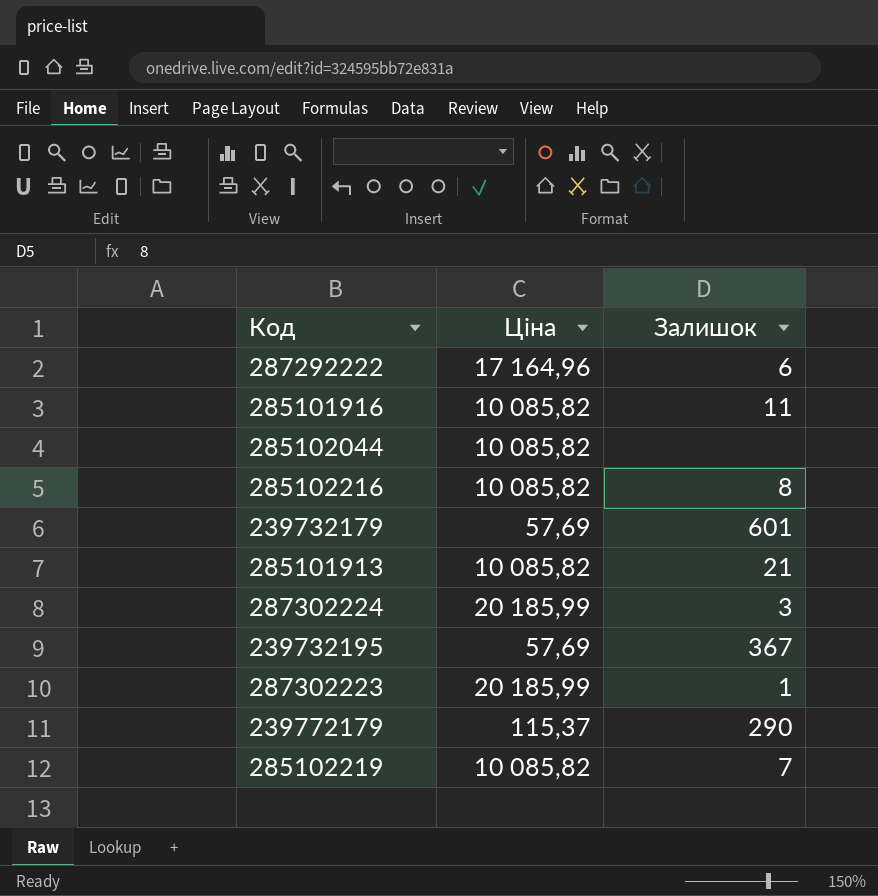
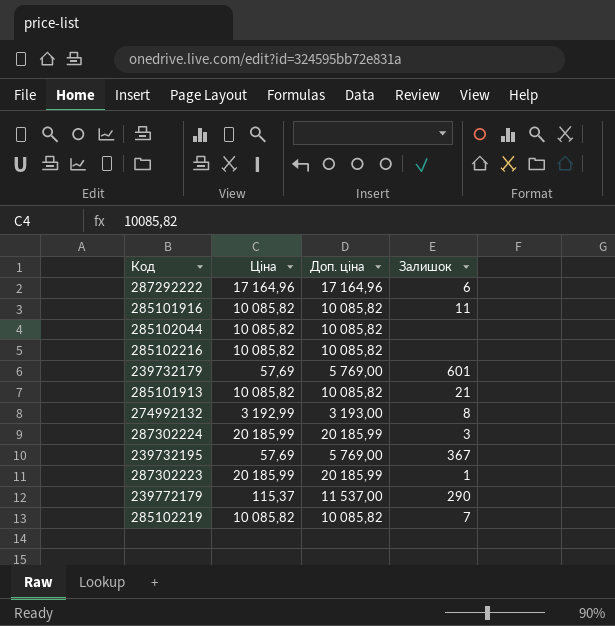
column Доп. ціна | position: none -> 3
285102216 | Залишок: 8 -> none
row 274992132: none -> 3 192,99 | 3 193,00 | 8

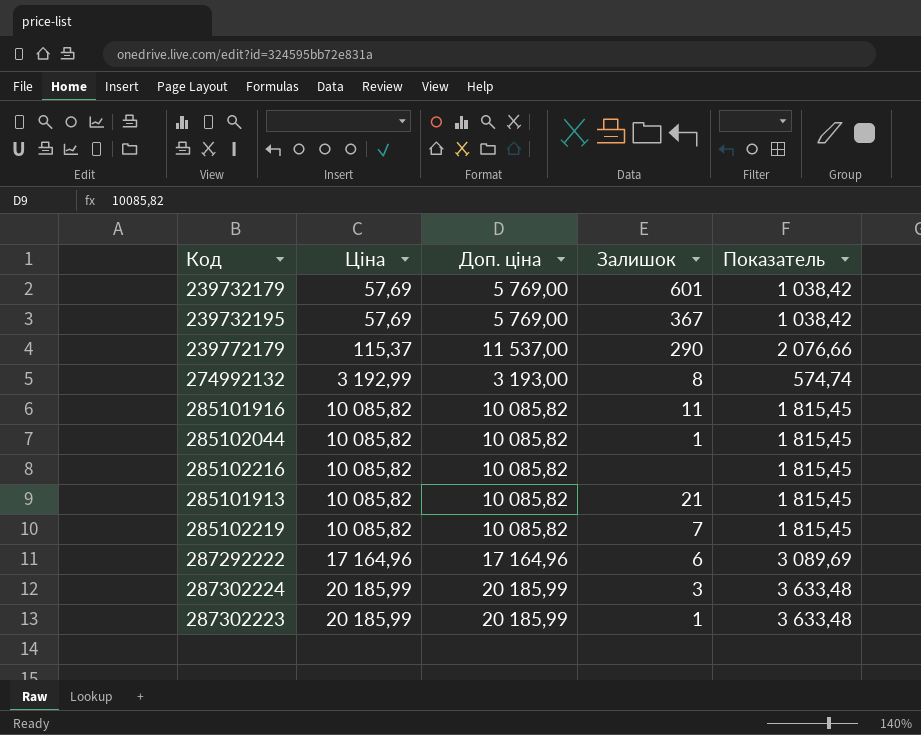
row order: none -> Ціна ascending
column Показатель | formula: none -> [Доп. ціна] * 0,18
285102044 | Залишок: none -> 1

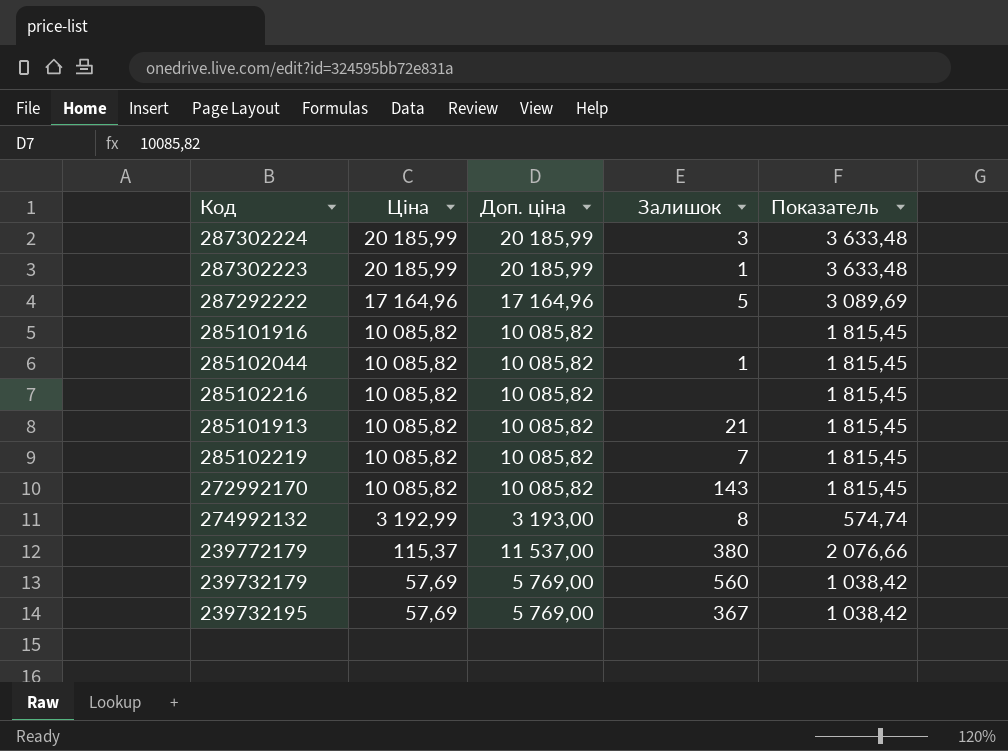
row order: Ціна ascending -> Ціна descending
287292222 | Залишок: 6 -> 5
285101916 | Залишок: 11 -> none
row 272992170: none -> 10 085,82 | 10 085,82 | 143 | 1 815,45
239772179 | Залишок: 290 -> 380
239732179 | Залишок: 601 -> 560

